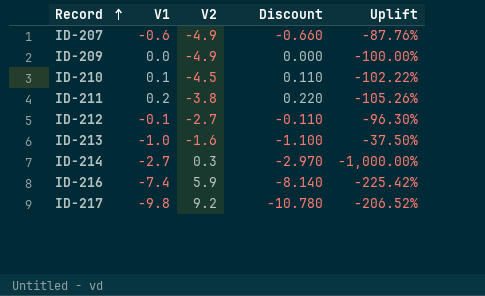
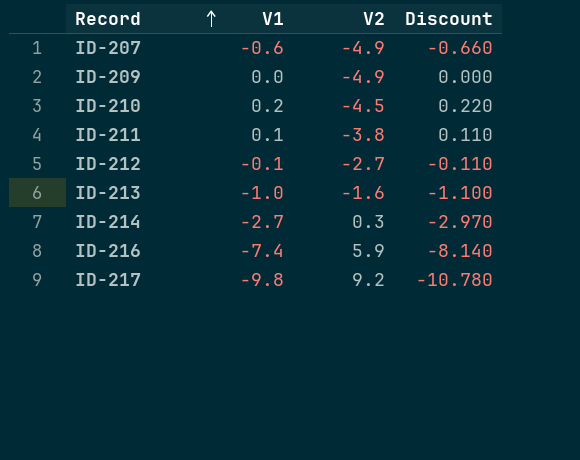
column Uplift | formula: ([V1] - [V2]) / [V2] -> none
ID-210 | V1: 0.1 -> 0.2
ID-210 | Discount: 0.110 -> 0.220
ID-211 | V1: 0.2 -> 0.1
ID-211 | Discount: 0.220 -> 0.110

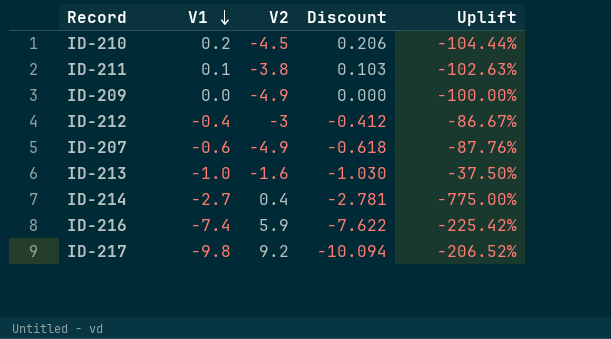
row order: Record ascending -> V1 descending
column Discount | formula: [V1] * 1.1 -> [V1] * 1.03
column Uplift | formula: none -> ([V1] - [V2]) / [V2]
ID-212 | V1: -0.1 -> -0.4
ID-212 | V2: -2.7 -> -3
ID-214 | V2: 0.3 -> 0.4

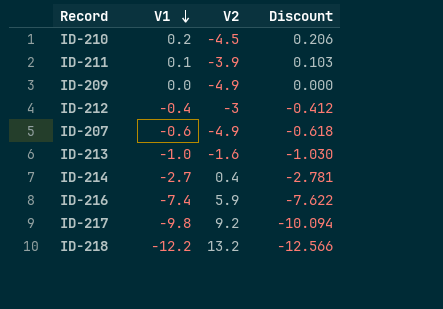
column Uplift | formula: ([V1] - [V2]) / [V2] -> none
ID-211 | V2: -3.8 -> -3.9
row ID-218: none -> -12.2 | 13.2 | -12.566

